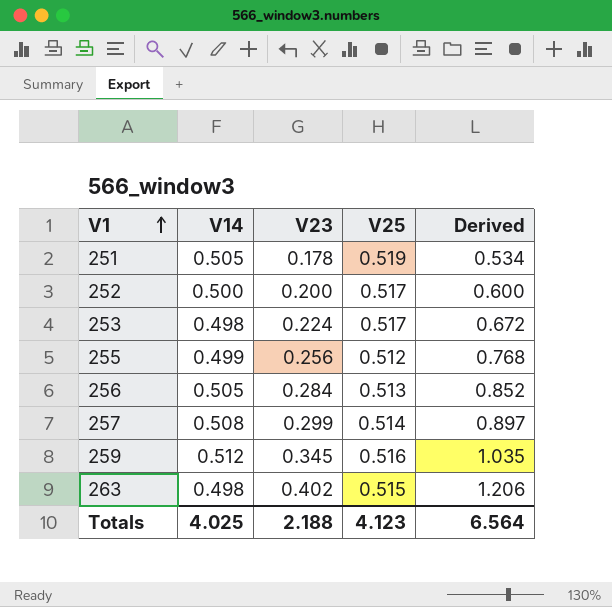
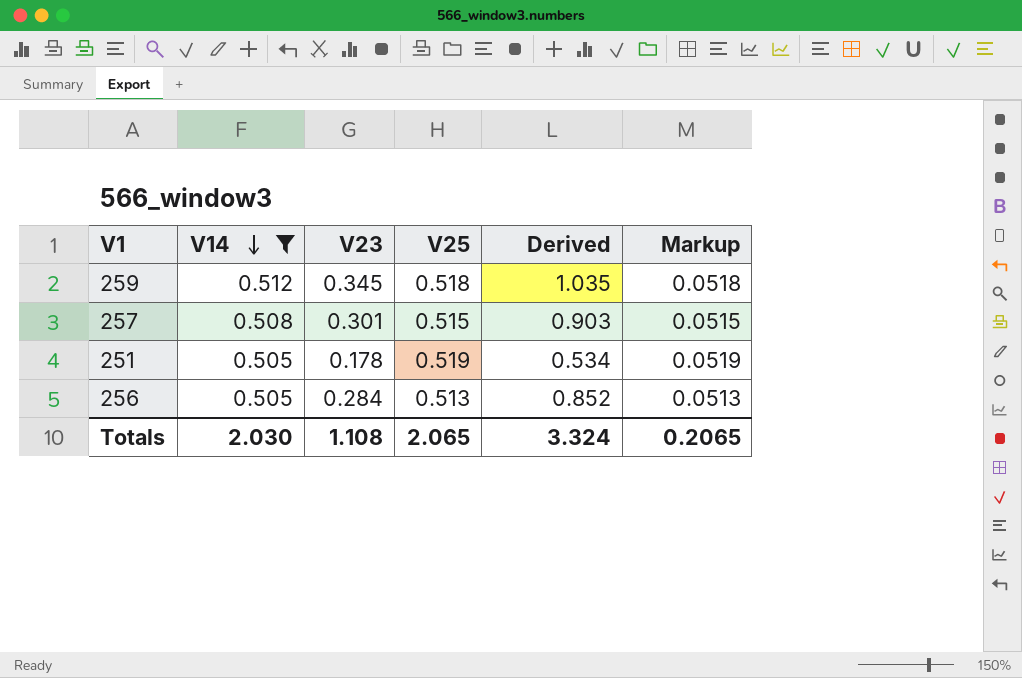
filter: none -> V14 >= 0.505
row order: V1 ascending -> V14 descending
column Markup | formula: none -> [V25] * 0.1
259 | V25: 0.516 -> 0.518
257 | V23: 0.299 -> 0.301
257 | V25: 0.514 -> 0.515
257 | Derived: 0.897 -> 0.903
Totals | V14: 4.025 -> 2.030
Totals | V23: 2.188 -> 1.108
Totals | V25: 4.123 -> 2.065
Totals | Derived: 6.564 -> 3.324

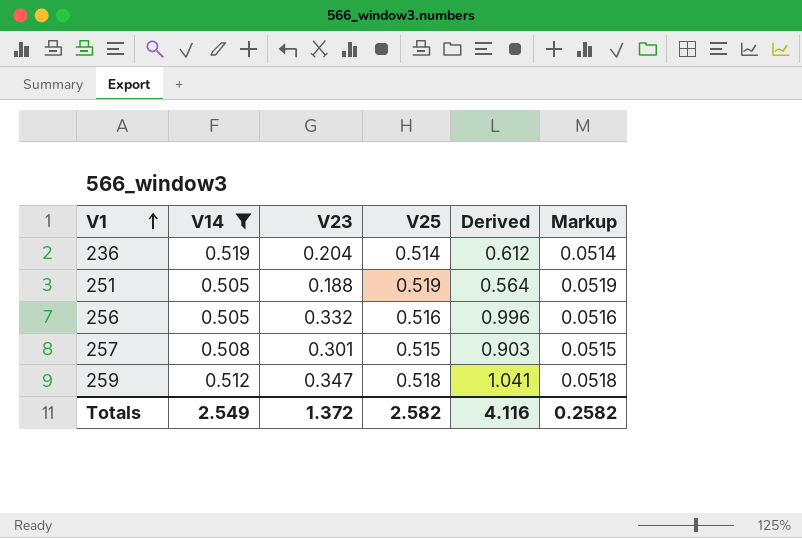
row order: V14 descending -> V1 ascending
row 236: none -> 0.519 | 0.204 | 0.514 | 0.612 | 0.0514
251 | V23: 0.178 -> 0.188
251 | Derived: 0.534 -> 0.564
256 | V23: 0.284 -> 0.332
256 | V25: 0.513 -> 0.516
256 | Derived: 0.852 -> 0.996
256 | Markup: 0.0513 -> 0.0516
259 | V23: 0.345 -> 0.347
259 | Derived: 1.035 -> 1.041
Totals | V14: 2.030 -> 2.549
Totals | V23: 1.108 -> 1.372
Totals | V25: 2.065 -> 2.582
Totals | Derived: 3.324 -> 4.116
Totals | Markup: 0.2065 -> 0.2582

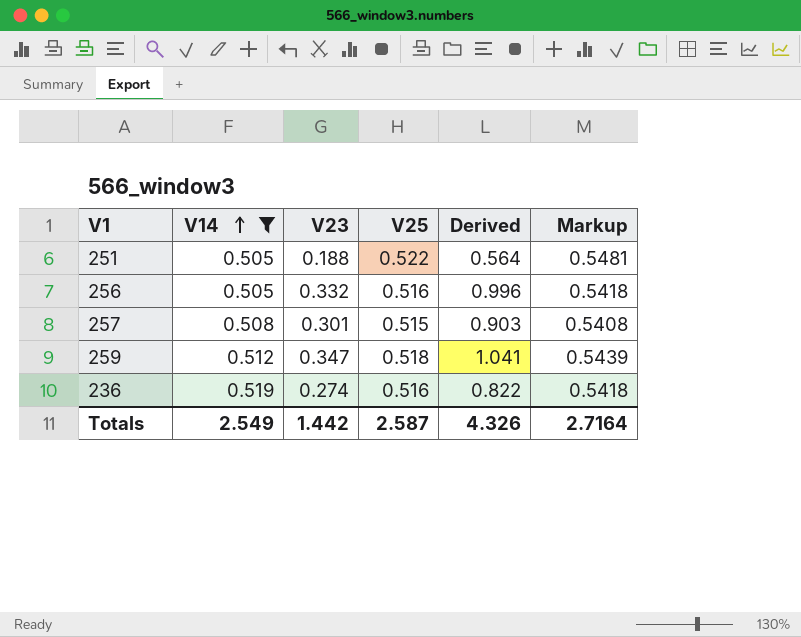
row order: V1 ascending -> V14 ascending
column Markup | formula: [V25] * 0.1 -> [V25] * 1.05
251 | V25: 0.519 -> 0.522
236 | V23: 0.204 -> 0.274
236 | V25: 0.514 -> 0.516
236 | Derived: 0.612 -> 0.822
Totals | V23: 1.372 -> 1.442
Totals | V25: 2.582 -> 2.587
Totals | Derived: 4.116 -> 4.326
Totals | Markup: 0.2582 -> 2.7164

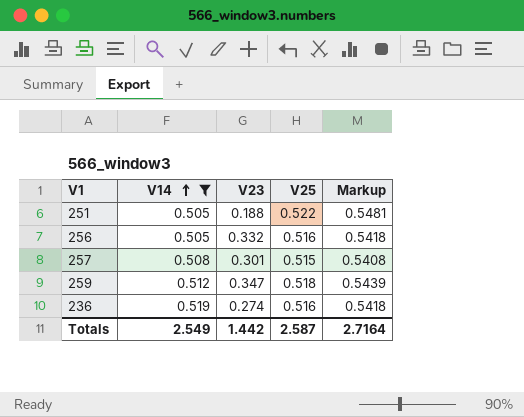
column Derived | formula: [V23] * 3 -> none

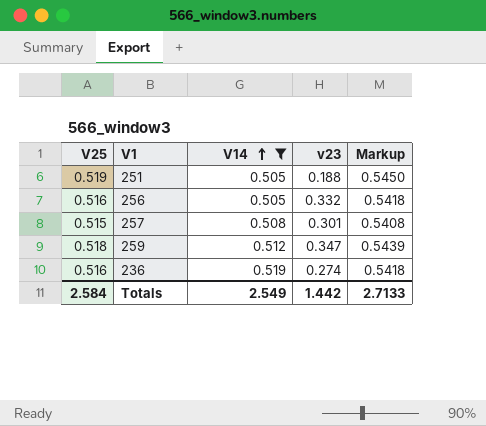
column V25 | position: 4 -> 1
column name: V23 -> v23
251 | V25: 0.522 -> 0.519
251 | Markup: 0.5481 -> 0.5450
Totals | V25: 2.587 -> 2.584
Totals | Markup: 2.7164 -> 2.7133

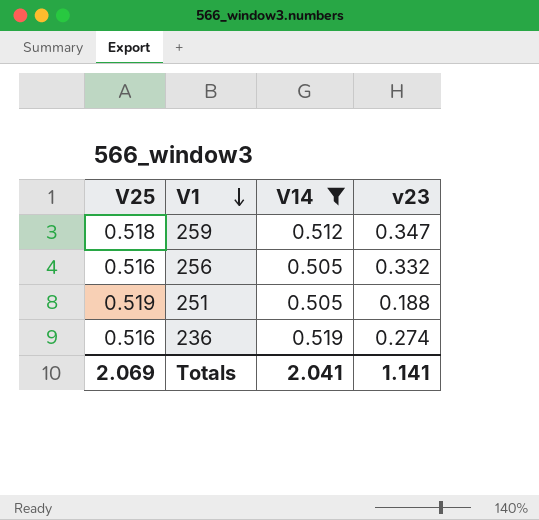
row order: V14 ascending -> V1 descending
column Markup | formula: [V25] * 1.05 -> none
row 257: 0.515 | 0.508 | 0.301 | 0.5408 -> none
Totals | V25: 2.584 -> 2.069
Totals | V14: 2.549 -> 2.041
Totals | v23: 1.442 -> 1.141

